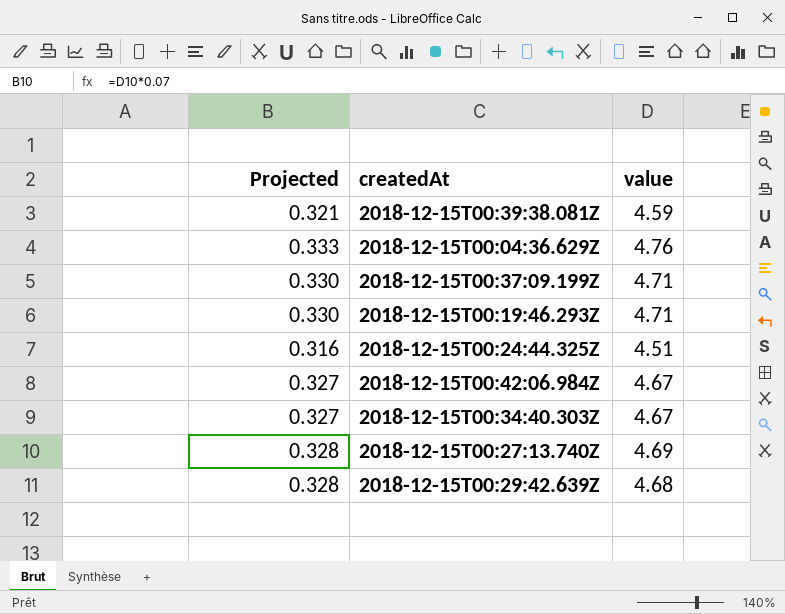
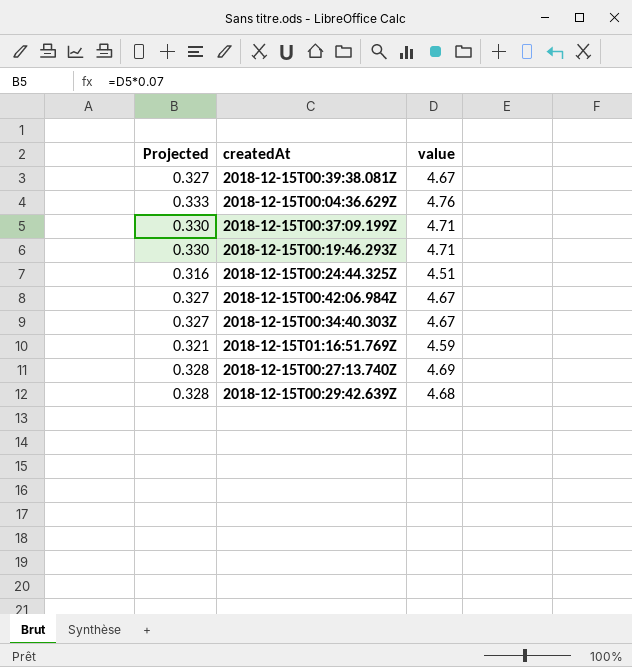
2018-12-15T00:39:38.081Z | Projected: 0.321 -> 0.327
2018-12-15T00:39:38.081Z | value: 4.59 -> 4.67
row 2018-12-15T01:16:51.769Z: none -> 0.321 | 4.59

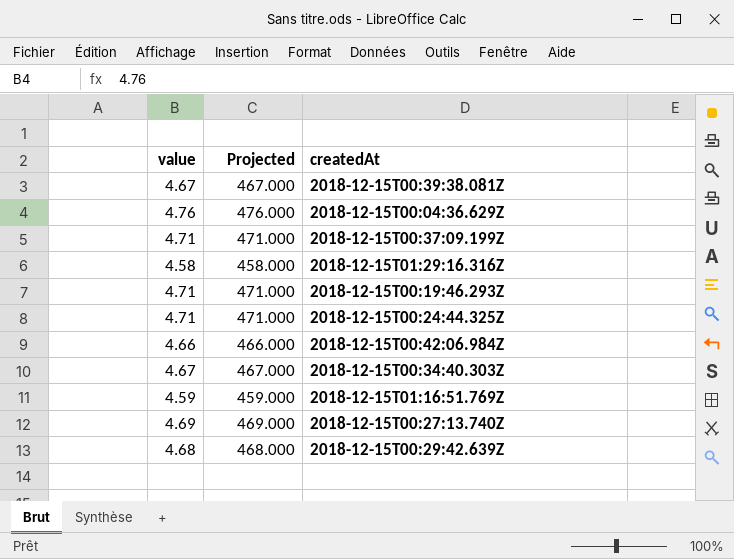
column value | position: 3 -> 1
column Projected | formula: [value] * 0.07 -> [value] * 100
row 2018-12-15T01:29:16.316Z: none -> 4.58 | 458.000
2018-12-15T00:24:44.325Z | value: 4.51 -> 4.71
2018-12-15T00:42:06.984Z | value: 4.67 -> 4.66

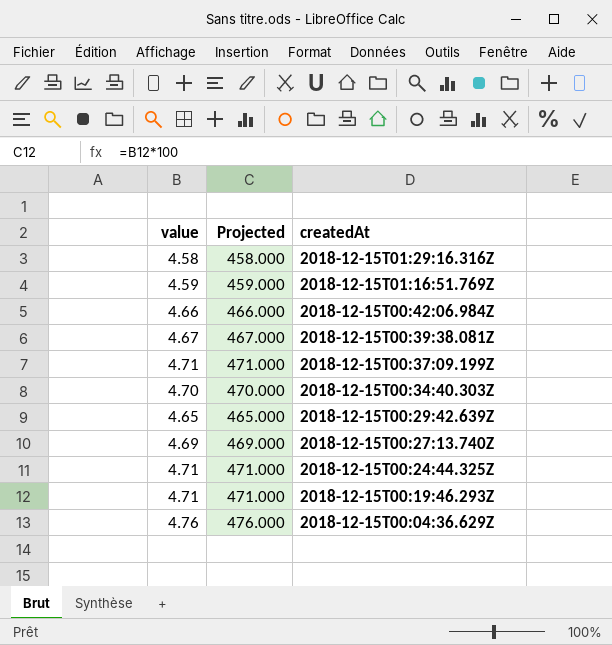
row order: none -> createdAt descending
2018-12-15T00:34:40.303Z | value: 4.67 -> 4.70
2018-12-15T00:34:40.303Z | Projected: 467.000 -> 470.000
2018-12-15T00:29:42.639Z | value: 4.68 -> 4.65
2018-12-15T00:29:42.639Z | Projected: 468.000 -> 465.000

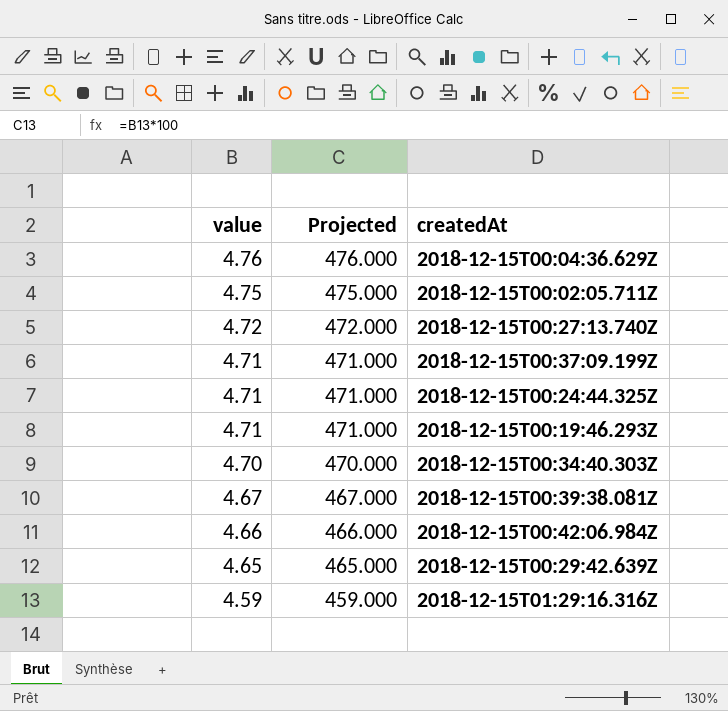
row order: createdAt descending -> value descending
row 2018-12-15T01:16:51.769Z: 4.59 | 459.000 -> none
row 2018-12-15T00:02:05.711Z: none -> 4.75 | 475.000
2018-12-15T00:27:13.740Z | value: 4.69 -> 4.72
2018-12-15T00:27:13.740Z | Projected: 469.000 -> 472.000
2018-12-15T01:29:16.316Z | value: 4.58 -> 4.59
2018-12-15T01:29:16.316Z | Projected: 458.000 -> 459.000

